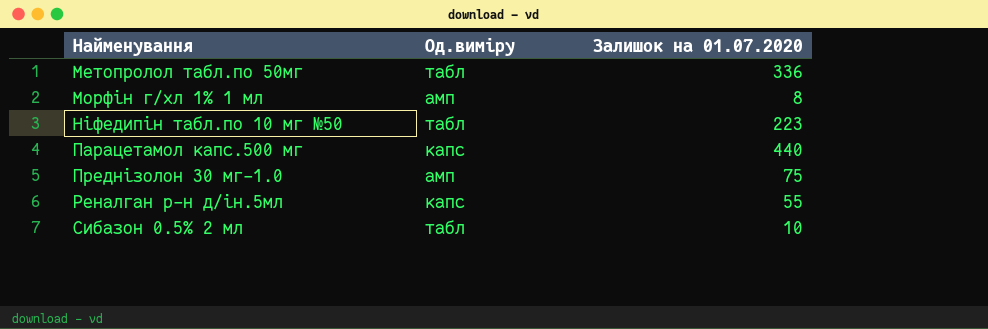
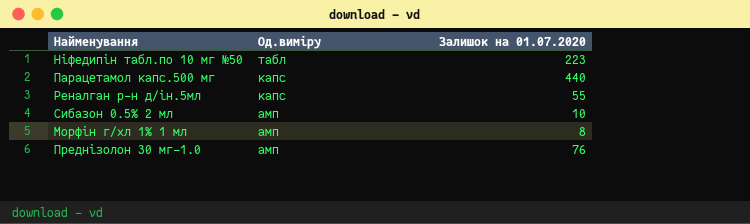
row order: Найменування ascending -> Од.виміру descending
row Метопролол табл.по 50мг: табл | 336 -> none
Сибазон 0.5% 2 мл | Од.виміру: табл -> амп
Преднізолон 30 мг-1.0 | Залишок на 01.07.2020: 75 -> 76

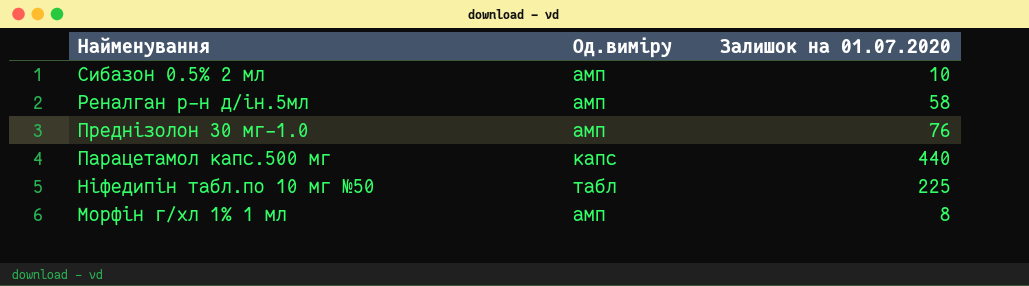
row order: Од.виміру descending -> Найменування descending
Реналган р-н д/ін.5мл | Од.виміру: капс -> амп
Реналган р-н д/ін.5мл | Залишок на 01.07.2020: 55 -> 58
Ніфедипін табл.по 10 мг №50 | Залишок на 01.07.2020: 223 -> 225

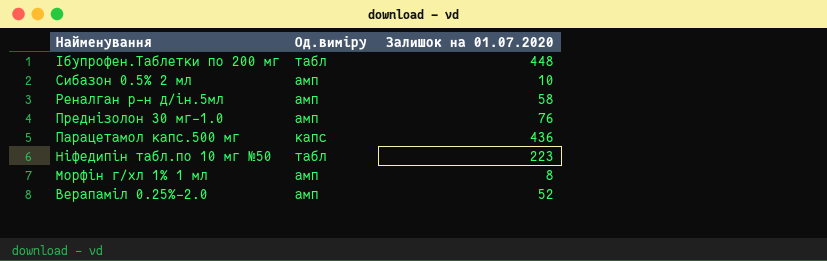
row Ібупрофен.Таблетки по 200 мг: none -> табл | 448
Парацетамол капс.500 мг | Залишок на 01.07.2020: 440 -> 436
Ніфедипін табл.по 10 мг №50 | Залишок на 01.07.2020: 225 -> 223
row Верапаміл 0.25%-2.0: none -> амп | 52

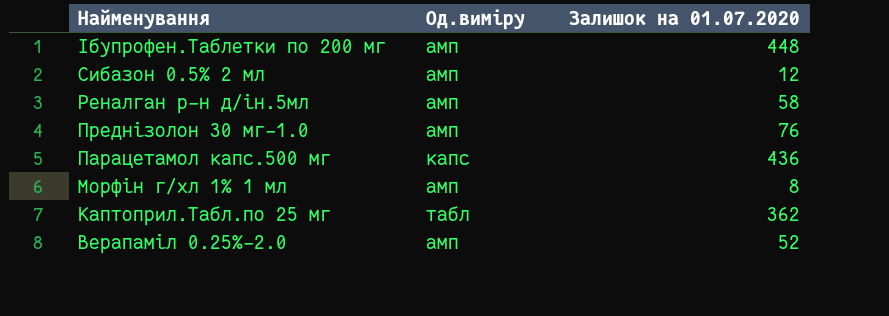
row Ніфедипін табл.по 10 мг №50: табл | 223 -> none
Ібупрофен.Таблетки по 200 мг | Од.виміру: табл -> амп
Сибазон 0.5% 2 мл | Залишок на 01.07.2020: 10 -> 12
row Каптоприл.Табл.по 25 мг: none -> табл | 362

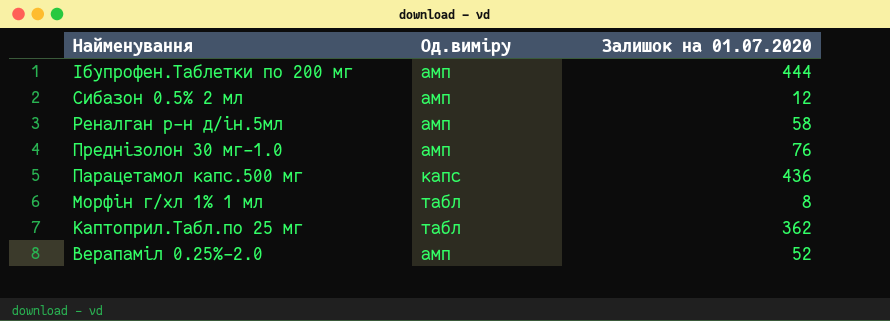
Ібупрофен.Таблетки по 200 мг | Залишок на 01.07.2020: 448 -> 444
Морфін г/хл 1% 1 мл | Од.виміру: амп -> табл

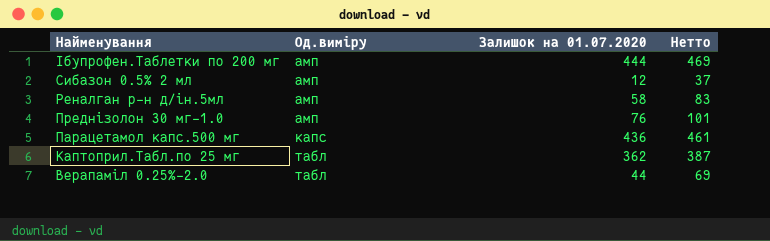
column Нетто | formula: none -> [Залишок на 01.07.2020] + 25
row Морфін г/хл 1% 1 мл: табл | 8 -> none
Верапаміл 0.25%-2.0 | Од.виміру: амп -> табл
Верапаміл 0.25%-2.0 | Залишок на 01.07.2020: 52 -> 44

